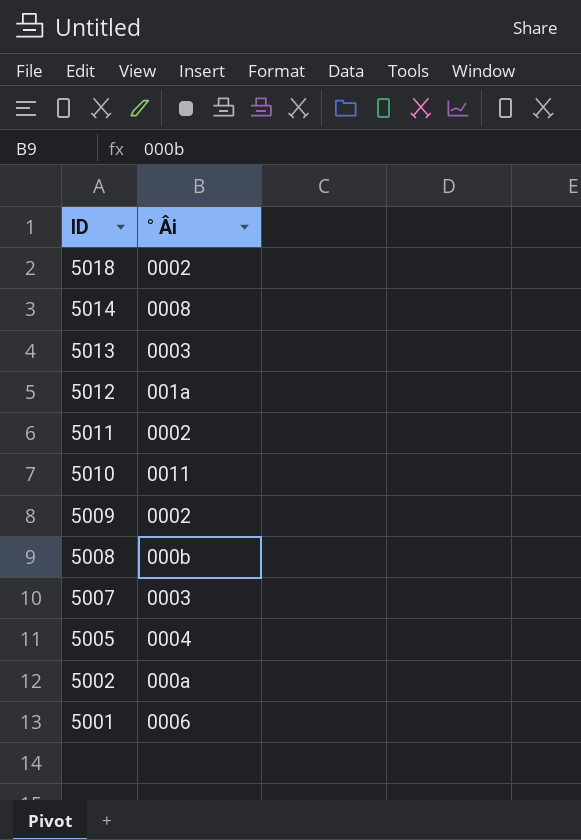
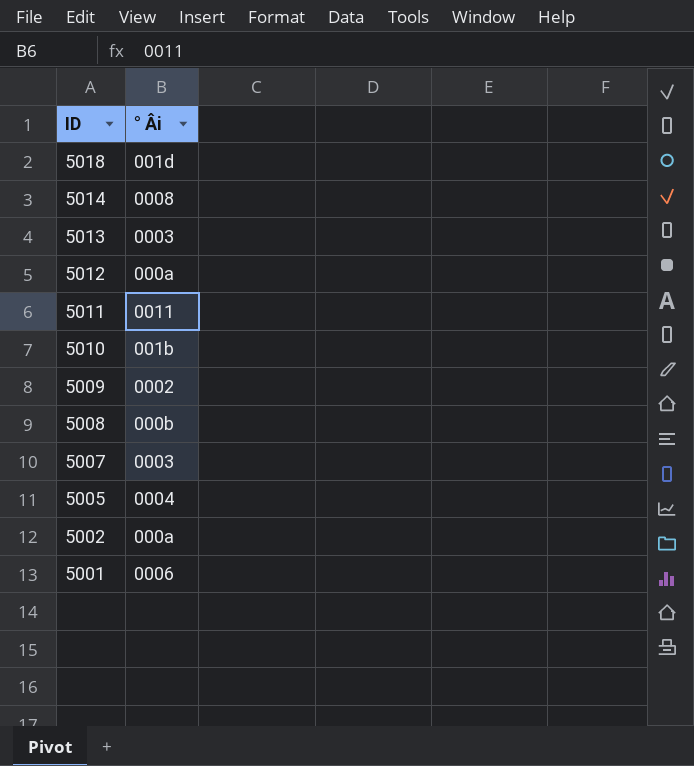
5018 | ° Âi: 0002 -> 001d
5012 | ° Âi: 001a -> 000a
5011 | ° Âi: 0002 -> 0011
5010 | ° Âi: 0011 -> 001b

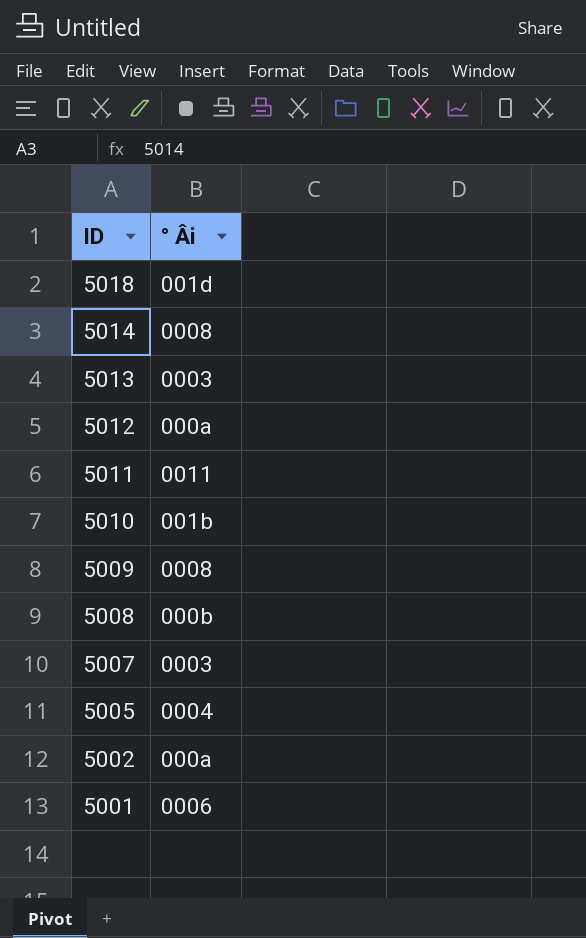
5009 | ° Âi: 0002 -> 0008

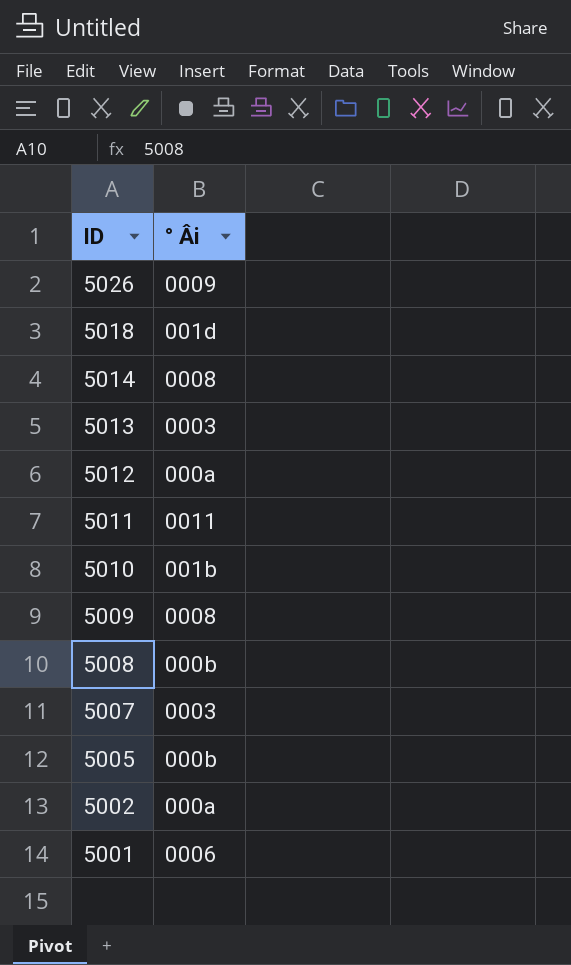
row 5026: none -> 0009
5005 | ° Âi: 0004 -> 000b

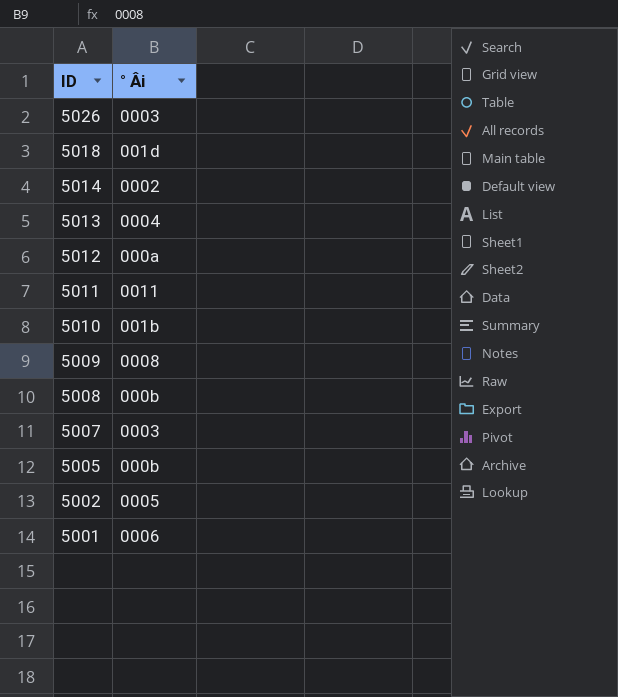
5026 | ° Âi: 0009 -> 0003
5014 | ° Âi: 0008 -> 0002
5013 | ° Âi: 0003 -> 0004
5002 | ° Âi: 000a -> 0005

